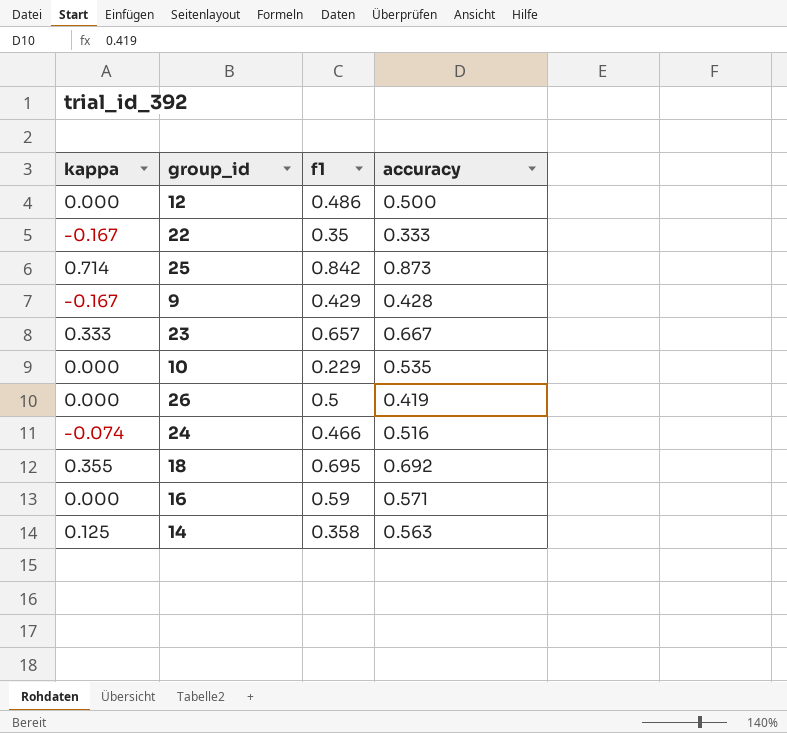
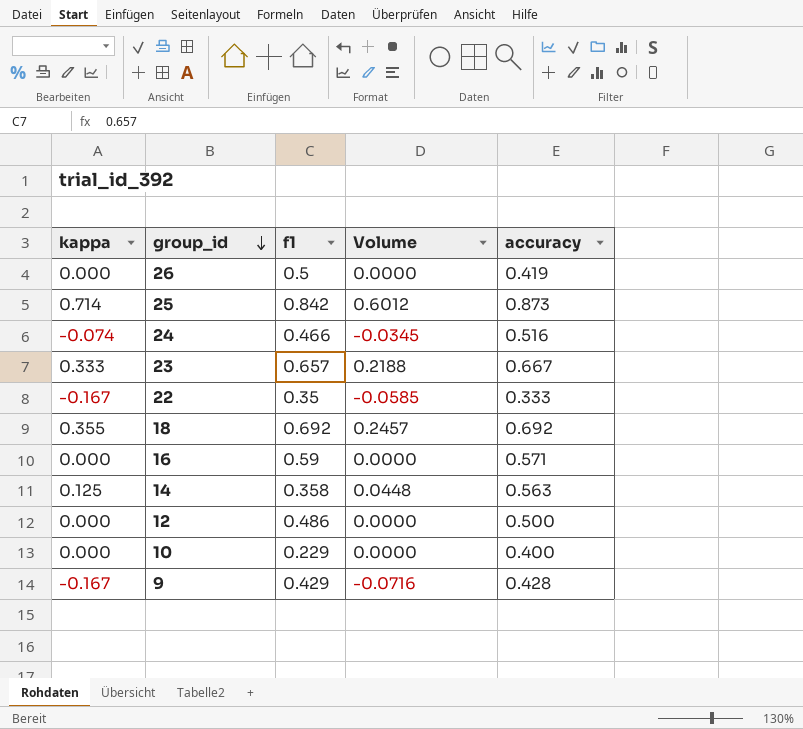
row order: none -> group_id descending
column Volume | formula: none -> [kappa] * [f1]
18 | f1: 0.695 -> 0.692
10 | accuracy: 0.535 -> 0.400

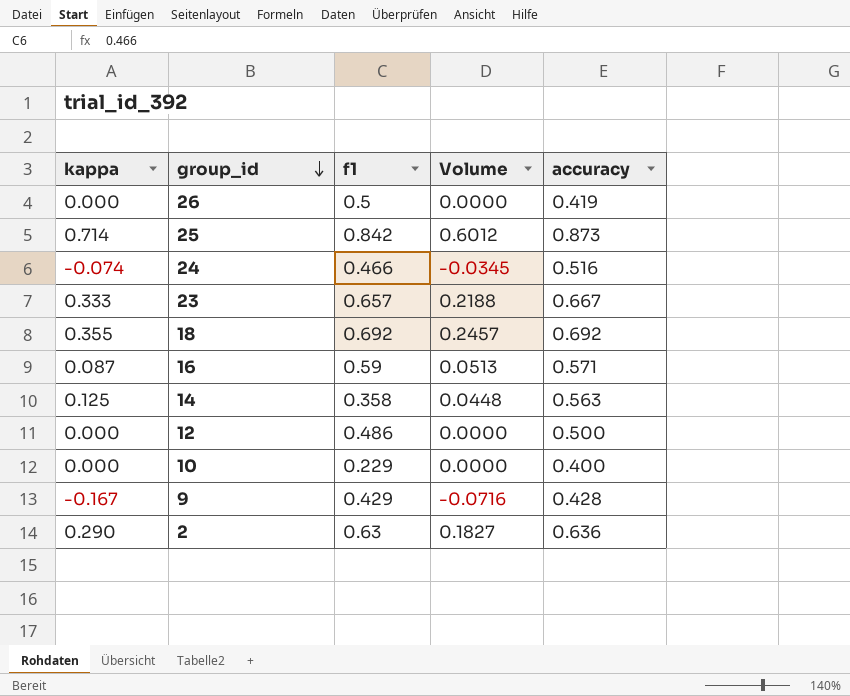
row 22: -0.167 | 0.35 | -0.0585 | 0.333 -> none
16 | kappa: 0.000 -> 0.087
16 | Volume: 0.0000 -> 0.0513
row 2: none -> 0.290 | 0.63 | 0.1827 | 0.636

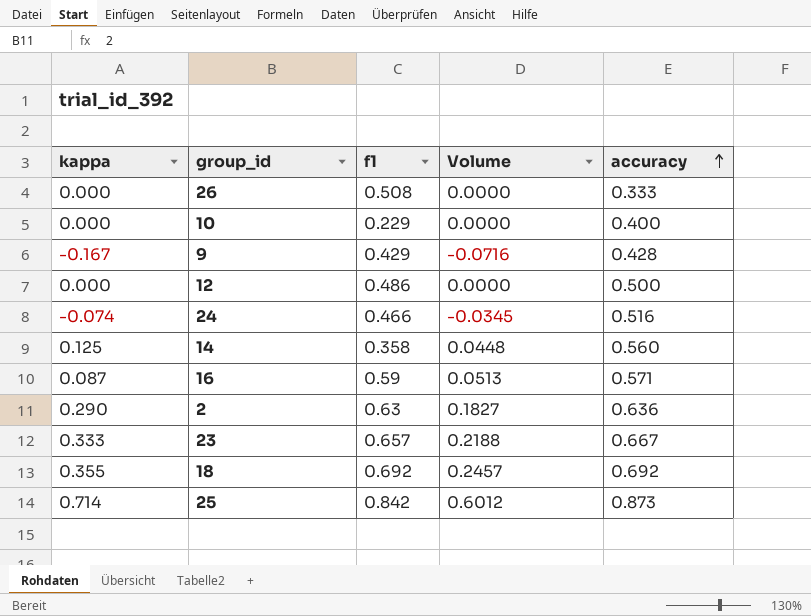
row order: group_id descending -> accuracy ascending
26 | f1: 0.5 -> 0.508
26 | accuracy: 0.419 -> 0.333
14 | accuracy: 0.563 -> 0.560

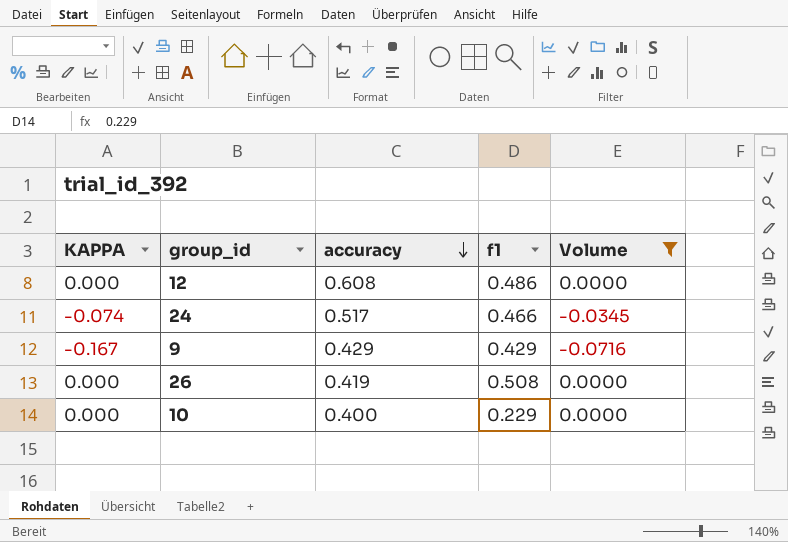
filter: none -> Volume <= 0.0000
row order: accuracy ascending -> accuracy descending
column name: kappa -> KAPPA
column accuracy | position: 5 -> 3
12 | accuracy: 0.500 -> 0.608
24 | accuracy: 0.516 -> 0.517
9 | accuracy: 0.428 -> 0.429
26 | accuracy: 0.333 -> 0.419

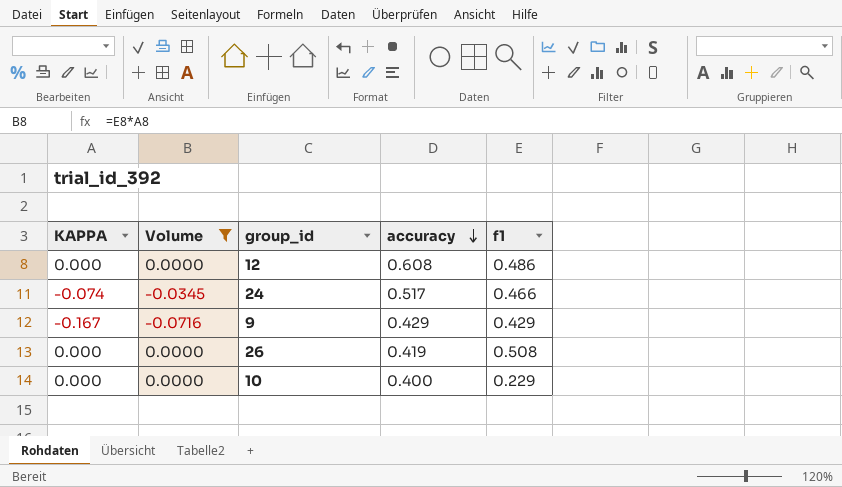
column Volume | position: 5 -> 2

